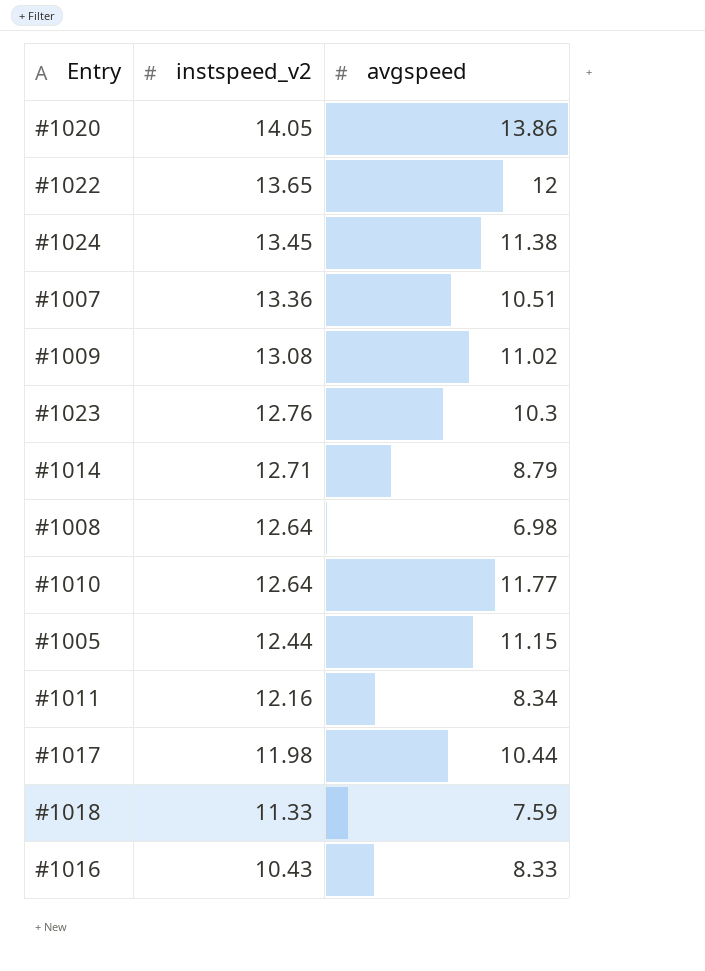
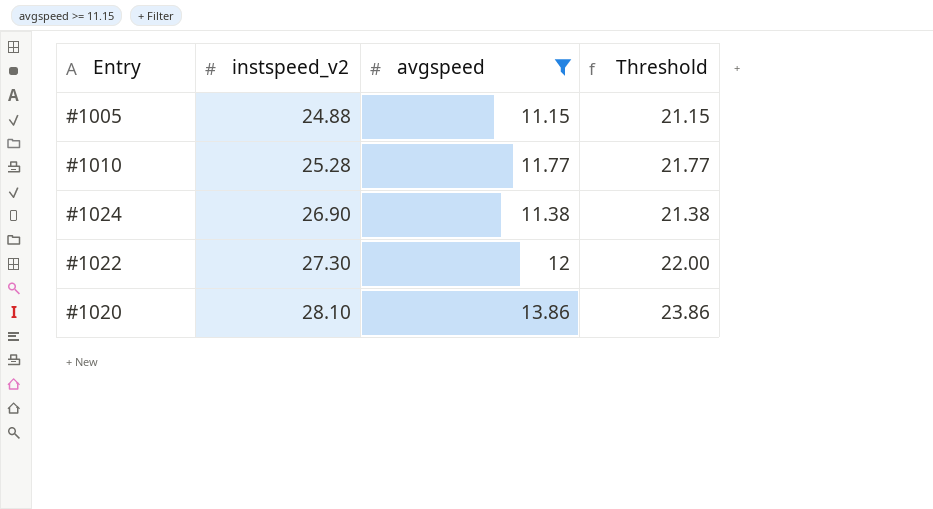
filter: none -> avgspeed >= 11.15
row order: instspeed_v2 descending -> instspeed_v2 ascending
column Threshold | formula: none -> [avgspeed] + 10
#1005 | instspeed_v2: 12.44 -> 24.88
#1010 | instspeed_v2: 12.64 -> 25.28
#1024 | instspeed_v2: 13.45 -> 26.90
#1022 | instspeed_v2: 13.65 -> 27.30
#1020 | instspeed_v2: 14.05 -> 28.10

